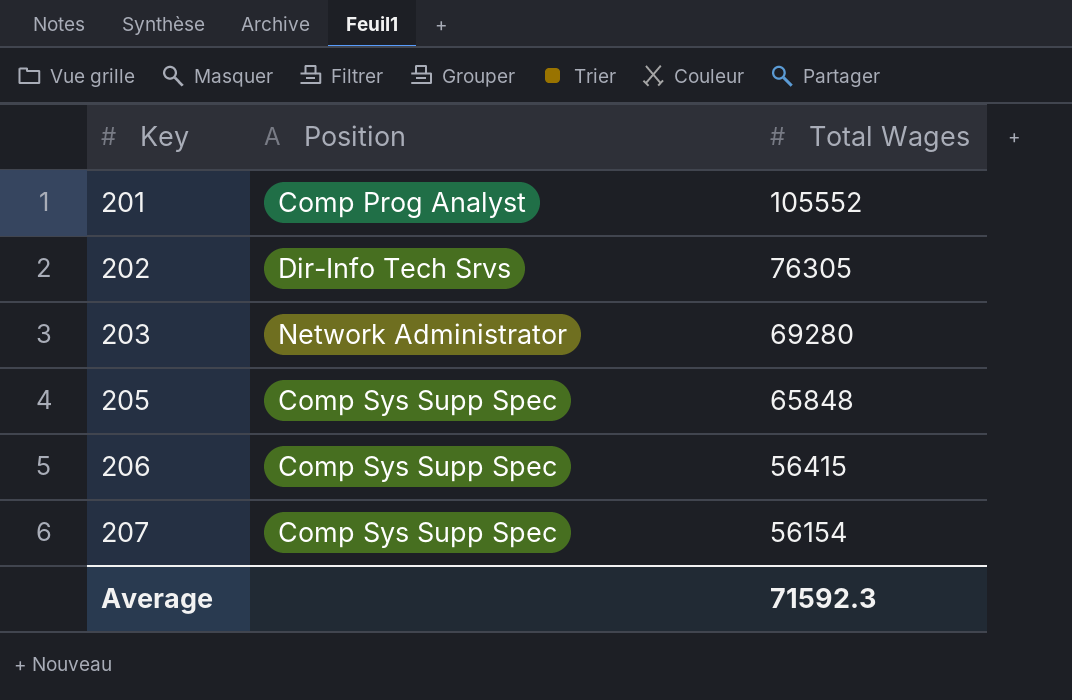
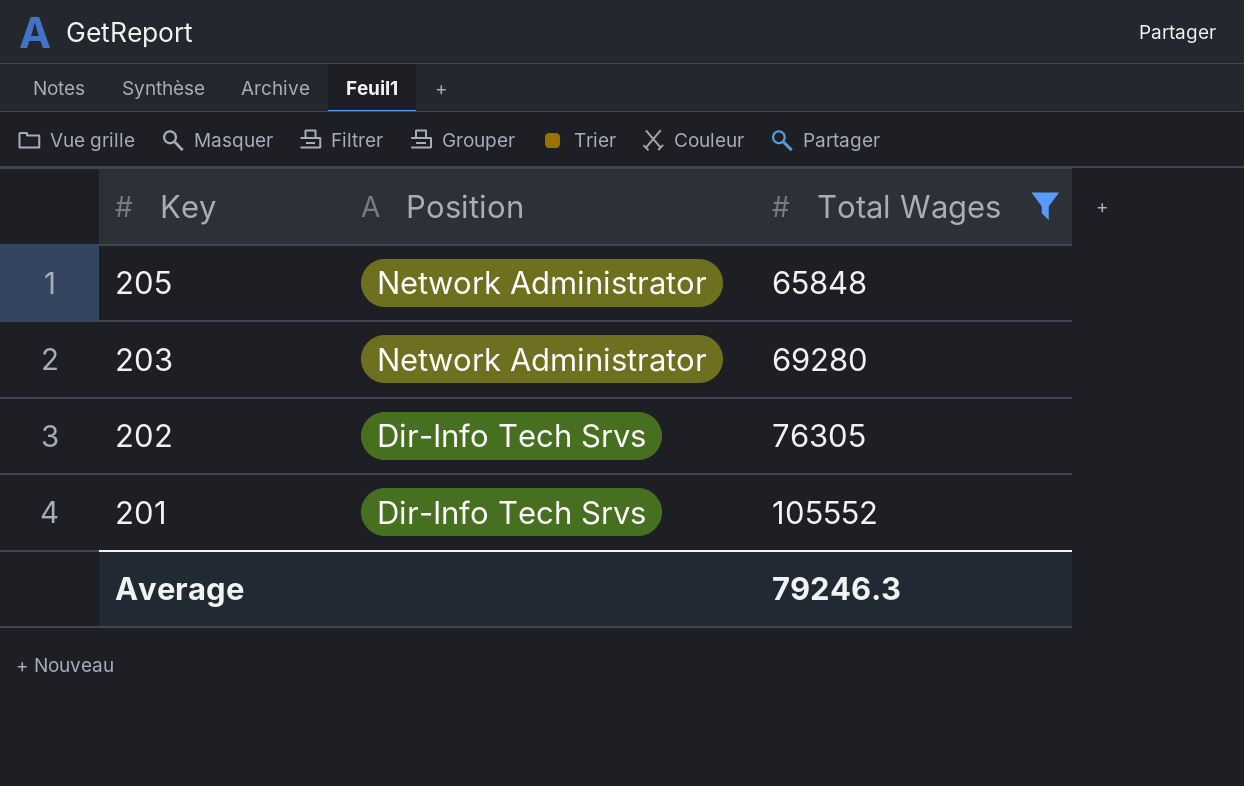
filter: none -> Total Wages >= 65848
row order: Key ascending -> Key descending
205 | Position: Comp Sys Supp Spec -> Network Administrator
201 | Position: Comp Prog Analyst -> Dir-Info Tech Srvs
Average | Total Wages: 71592.3 -> 79246.3

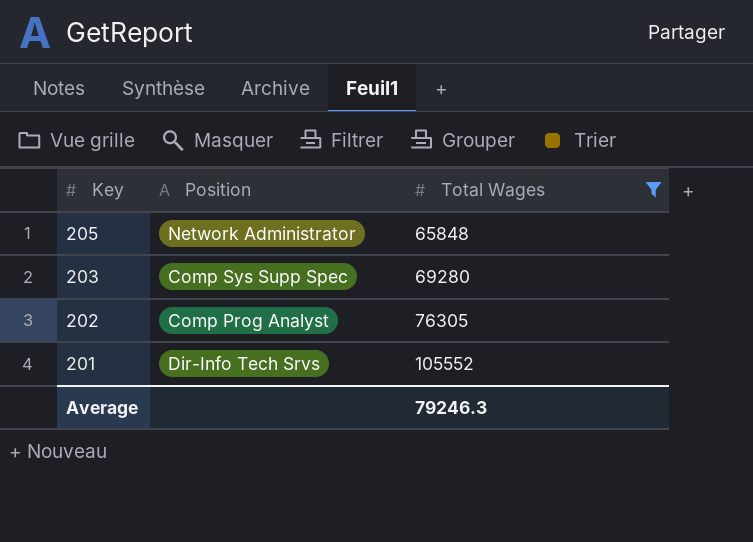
203 | Position: Network Administrator -> Comp Sys Supp Spec
202 | Position: Dir-Info Tech Srvs -> Comp Prog Analyst

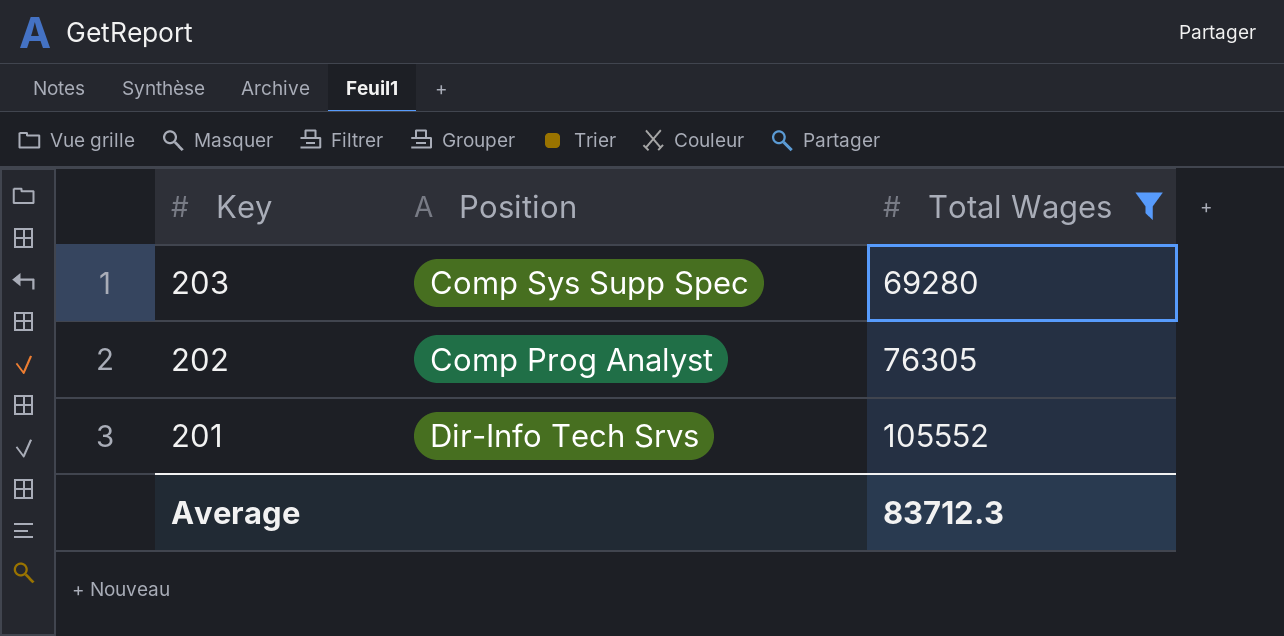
row 205: Network Administrator | 65848 -> none
Average | Total Wages: 79246.3 -> 83712.3

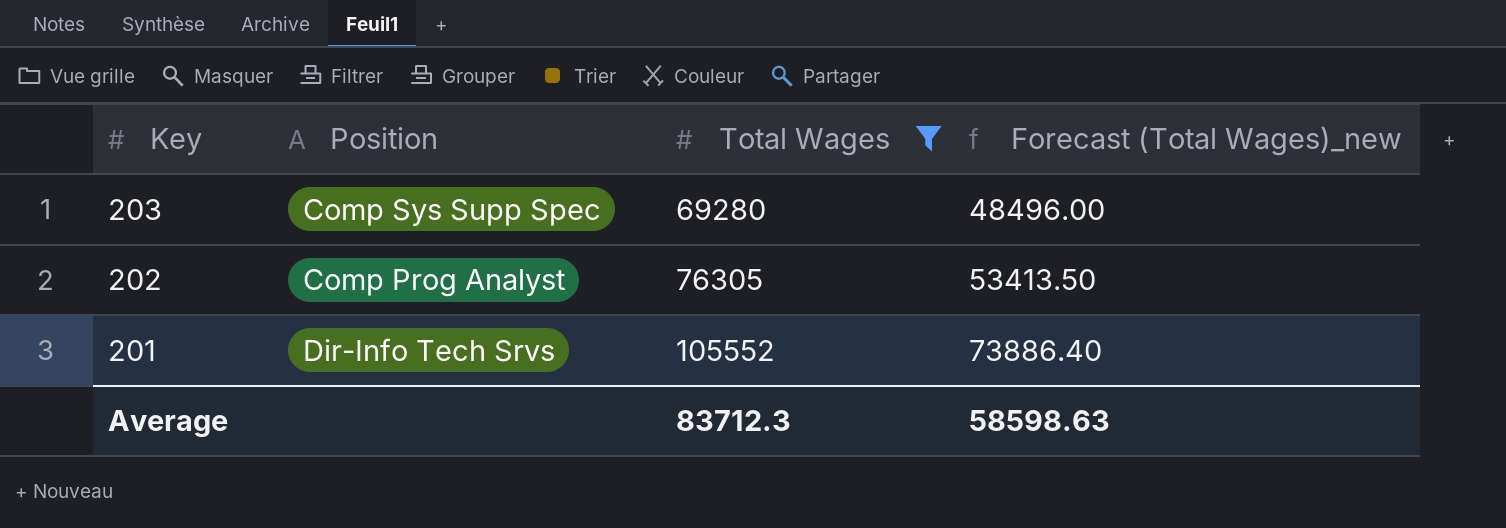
column Forecast (Total Wages)_new | formula: none -> [Total Wages] * 0.7

